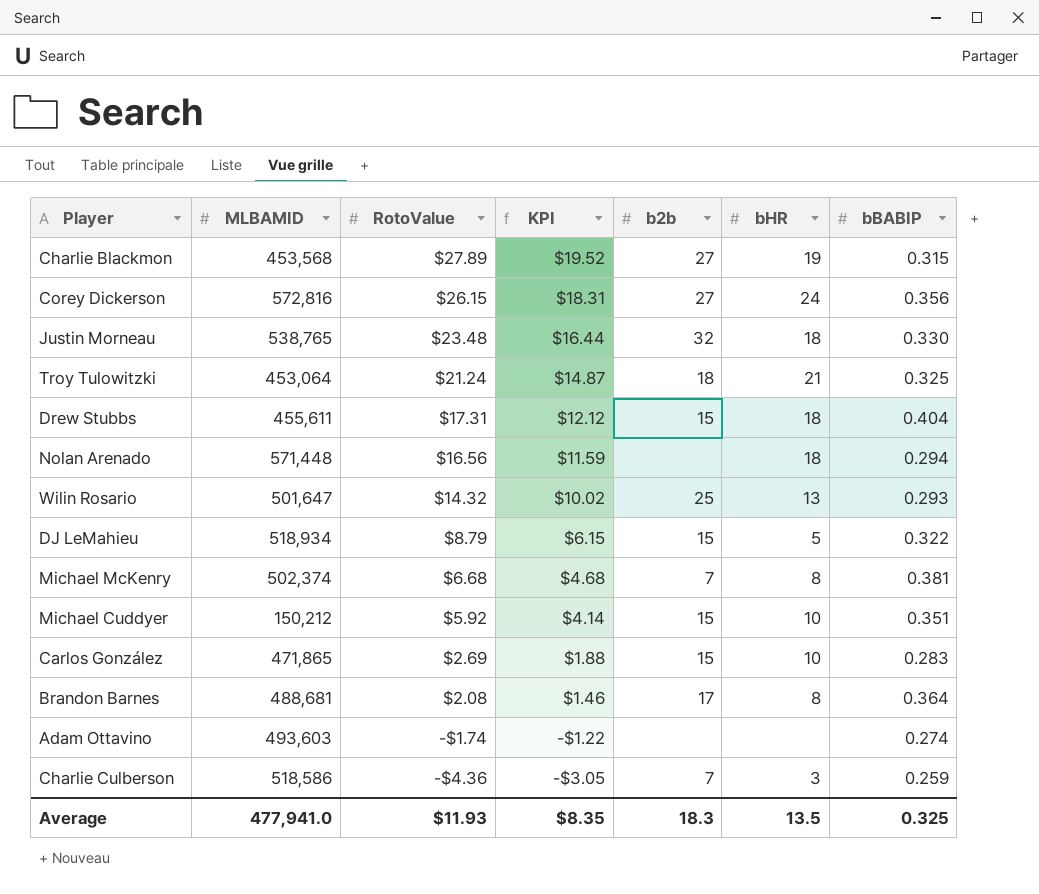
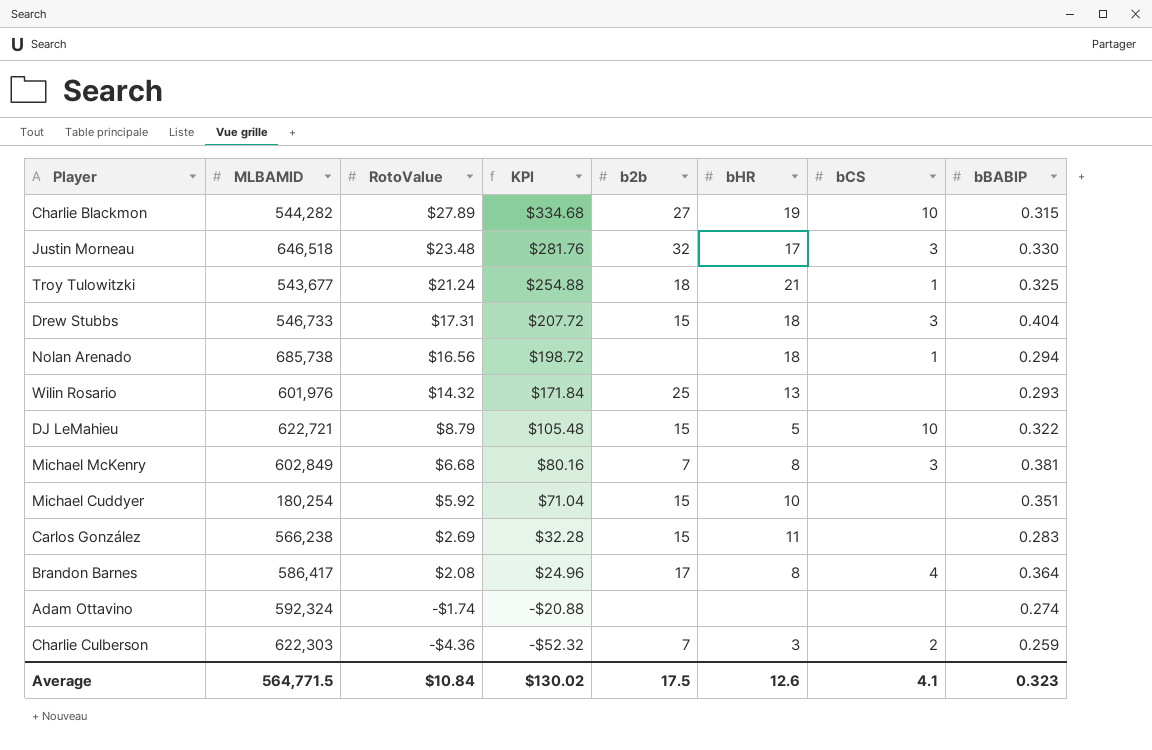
column KPI | formula: [RotoValue] * 0.7 -> [RotoValue] * 12
column bCS | position: none -> 7
row Corey Dickerson: 572,816 | $26.15 | $18.31 | 27 | 24 | 0.356 -> none
Charlie Blackmon | MLBAMID: 453,568 -> 544,282
Justin Morneau | MLBAMID: 538,765 -> 646,518
Justin Morneau | bHR: 18 -> 17
Troy Tulowitzki | MLBAMID: 453,064 -> 543,677
Drew Stubbs | MLBAMID: 455,611 -> 546,733
Nolan Arenado | MLBAMID: 571,448 -> 685,738
Wilin Rosario | MLBAMID: 501,647 -> 601,976
DJ LeMahieu | MLBAMID: 518,934 -> 622,721
Michael McKenry | MLBAMID: 502,374 -> 602,849
Michael Cuddyer | MLBAMID: 150,212 -> 180,254
Carlos González | MLBAMID: 471,865 -> 566,238
Carlos González | bHR: 10 -> 11
Brandon Barnes | MLBAMID: 488,681 -> 586,417
Adam Ottavino | MLBAMID: 493,603 -> 592,324
Charlie Culberson | MLBAMID: 518,586 -> 622,303
Average | MLBAMID: 477,941.0 -> 564,771.5
Average | RotoValue: $11.93 -> $10.84
Average | KPI: $8.35 -> $130.02
Average | b2b: 18.3 -> 17.5
Average | bHR: 13.5 -> 12.6
Average | bBABIP: 0.325 -> 0.323

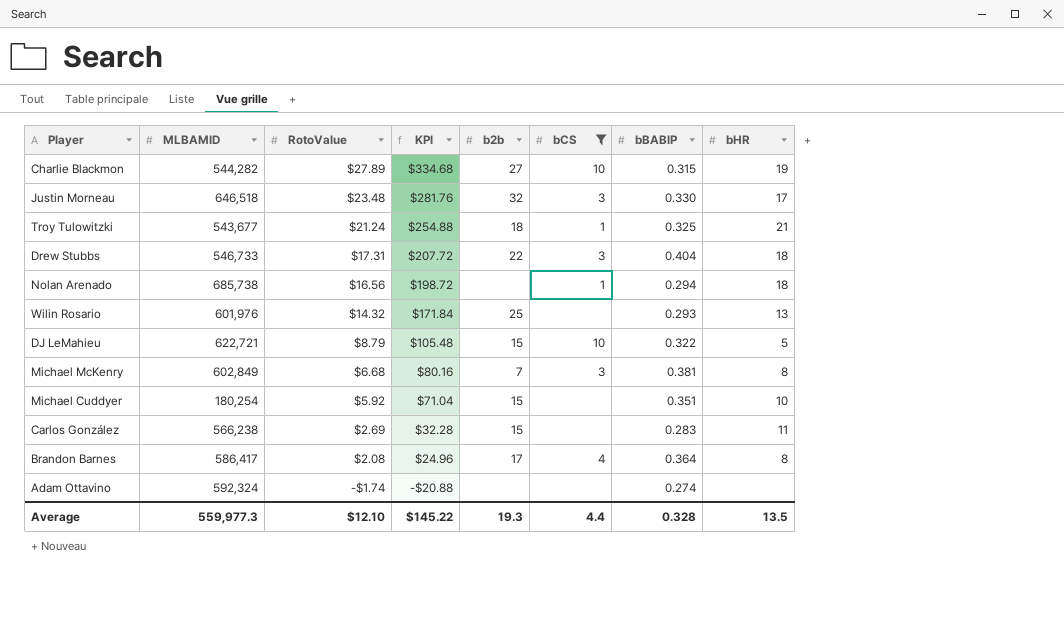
filter: none -> bCS != 2
column bHR | position: 6 -> 8
Drew Stubbs | b2b: 15 -> 22
Average | MLBAMID: 564,771.5 -> 559,977.3
Average | RotoValue: $10.84 -> $12.10
Average | KPI: $130.02 -> $145.22
Average | b2b: 17.5 -> 19.3
Average | bCS: 4.1 -> 4.4
Average | bBABIP: 0.323 -> 0.328
Average | bHR: 12.6 -> 13.5

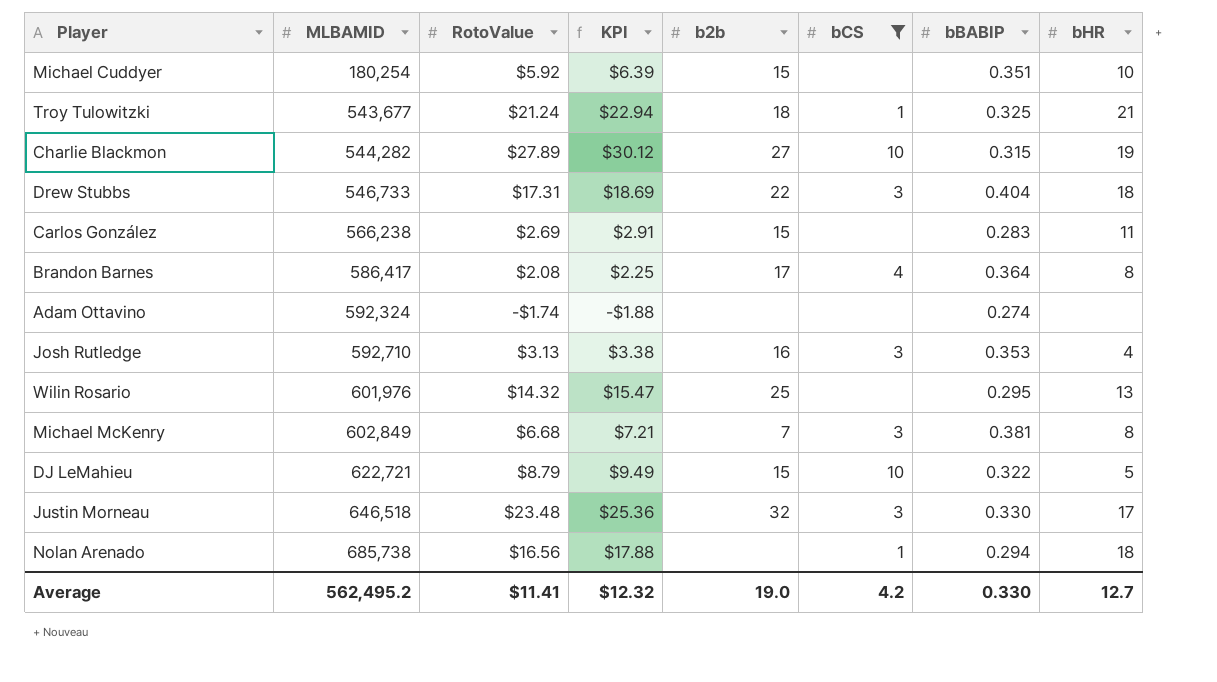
row order: RotoValue descending -> MLBAMID ascending
column KPI | formula: [RotoValue] * 12 -> [RotoValue] * 1.08
row Josh Rutledge: none -> 592,710 | $3.13 | $3.38 | 16 | 3 | 0.353 | 4
Wilin Rosario | bBABIP: 0.293 -> 0.295
Average | MLBAMID: 559,977.3 -> 562,495.2
Average | RotoValue: $12.10 -> $11.41
Average | KPI: $145.22 -> $12.32
Average | b2b: 19.3 -> 19.0
Average | bCS: 4.4 -> 4.2
Average | bBABIP: 0.328 -> 0.330
Average | bHR: 13.5 -> 12.7

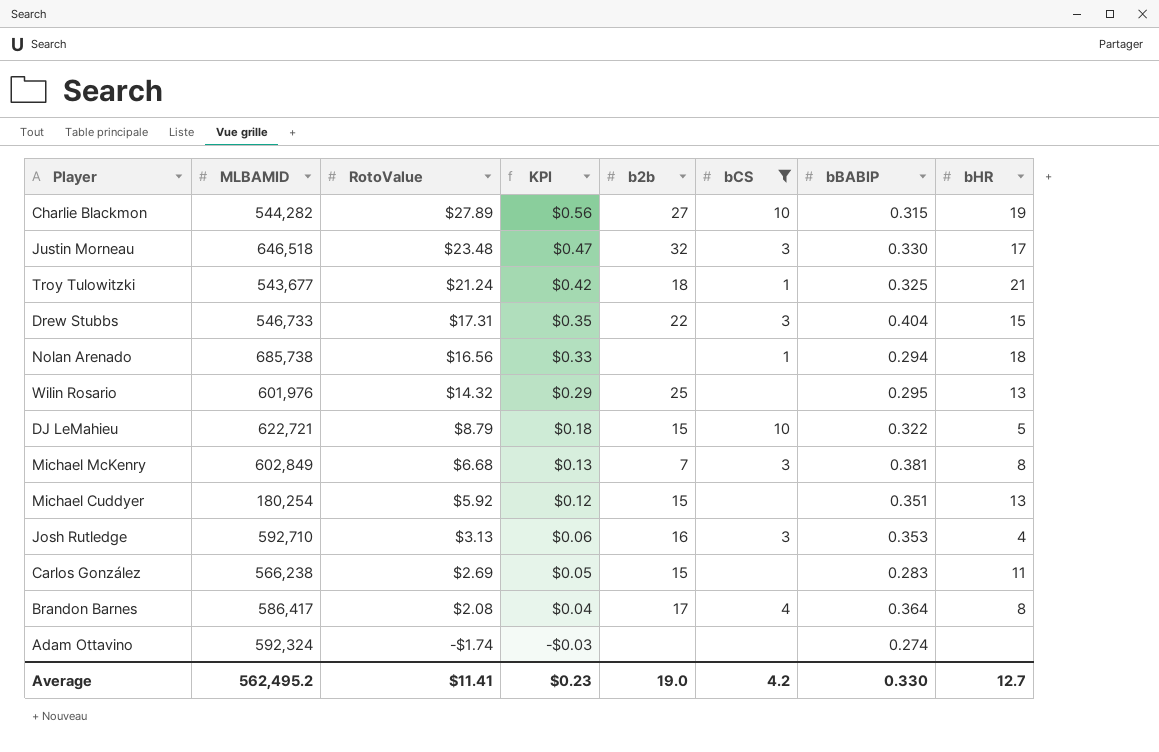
row order: MLBAMID ascending -> RotoValue descending
column KPI | formula: [RotoValue] * 1.08 -> [RotoValue] * 0.02
Drew Stubbs | bHR: 18 -> 15
Michael Cuddyer | bHR: 10 -> 13
Average | KPI: $12.32 -> $0.23

